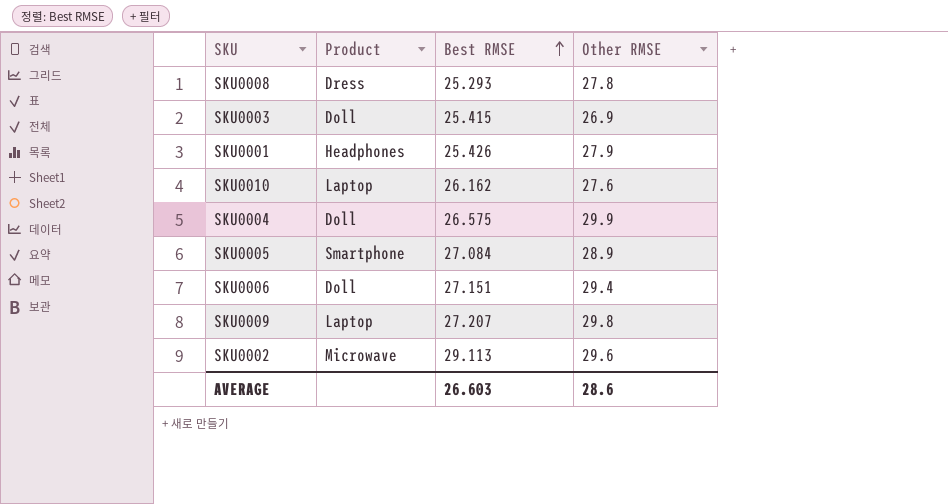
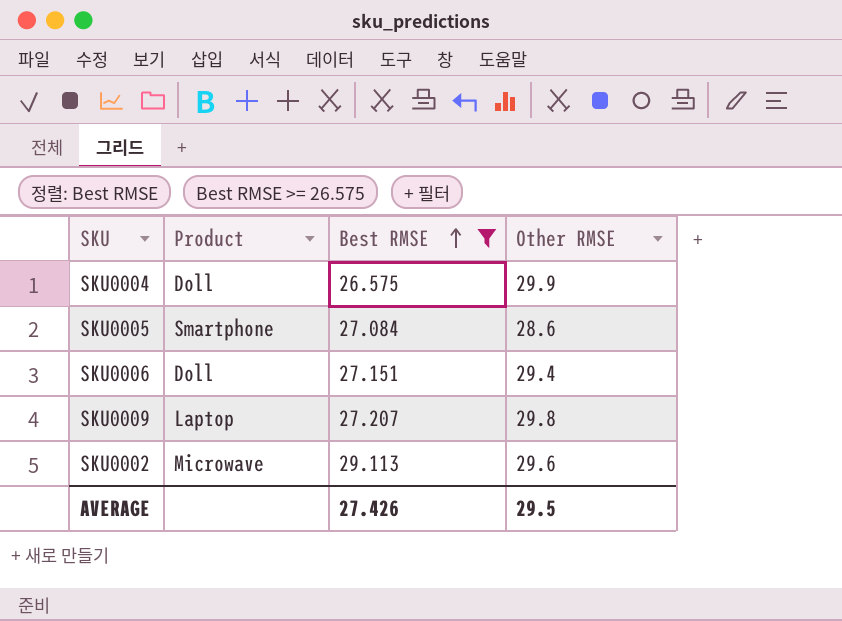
filter: none -> Best RMSE >= 26.575
SKU0005 | Other RMSE: 28.9 -> 28.6
AVERAGE | Best RMSE: 26.603 -> 27.426
AVERAGE | Other RMSE: 28.6 -> 29.5

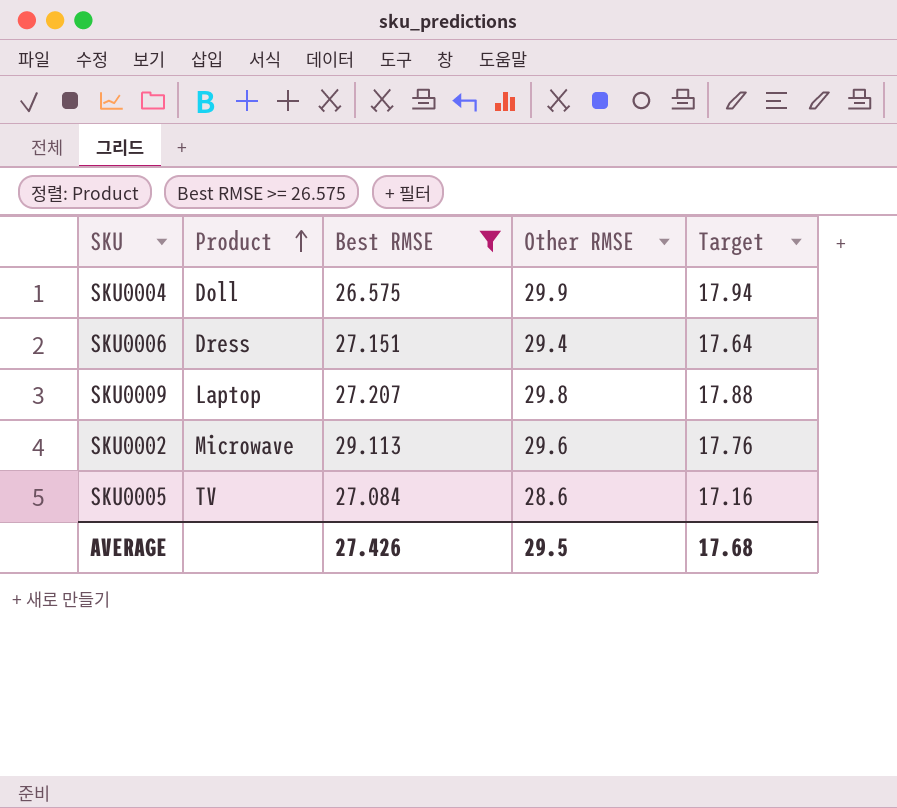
row order: Best RMSE ascending -> Product ascending
column Target | formula: none -> [Other RMSE] * 0.6
SKU0006 | Product: Doll -> Dress
SKU0005 | Product: Smartphone -> TV

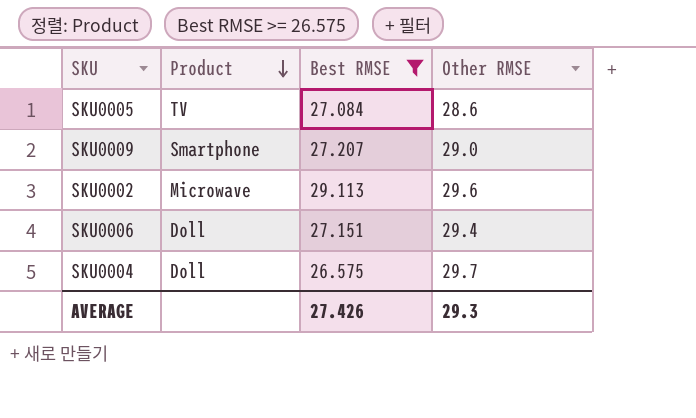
row order: Product ascending -> Product descending
column Target | formula: [Other RMSE] * 0.6 -> none
SKU0009 | Product: Laptop -> Smartphone
SKU0009 | Other RMSE: 29.8 -> 29.0
SKU0006 | Product: Dress -> Doll
SKU0004 | Other RMSE: 29.9 -> 29.7
AVERAGE | Other RMSE: 29.5 -> 29.3

